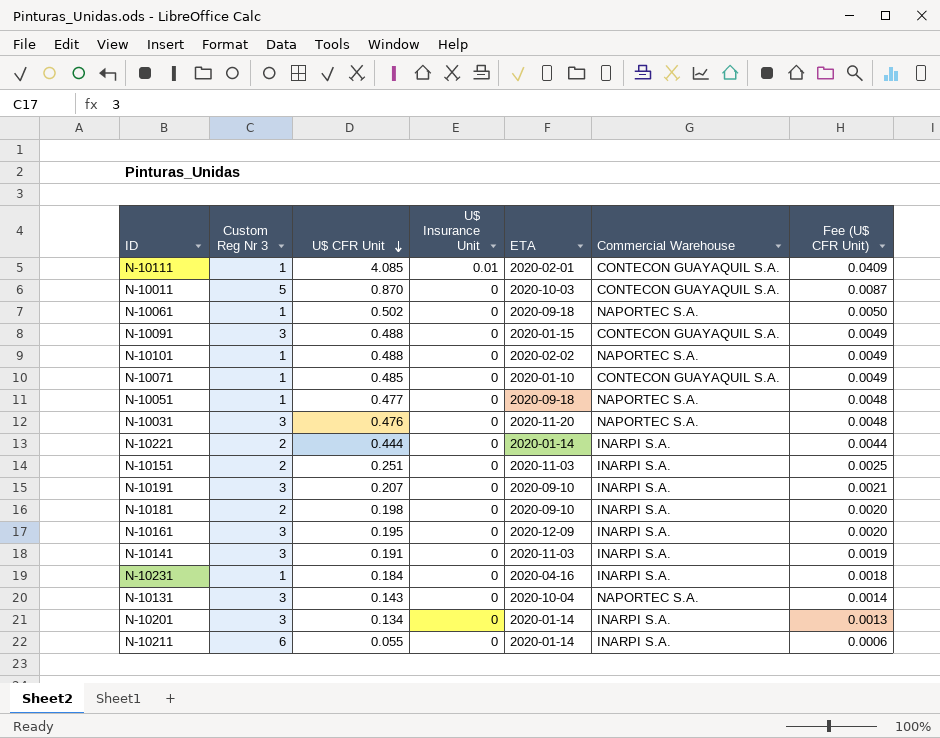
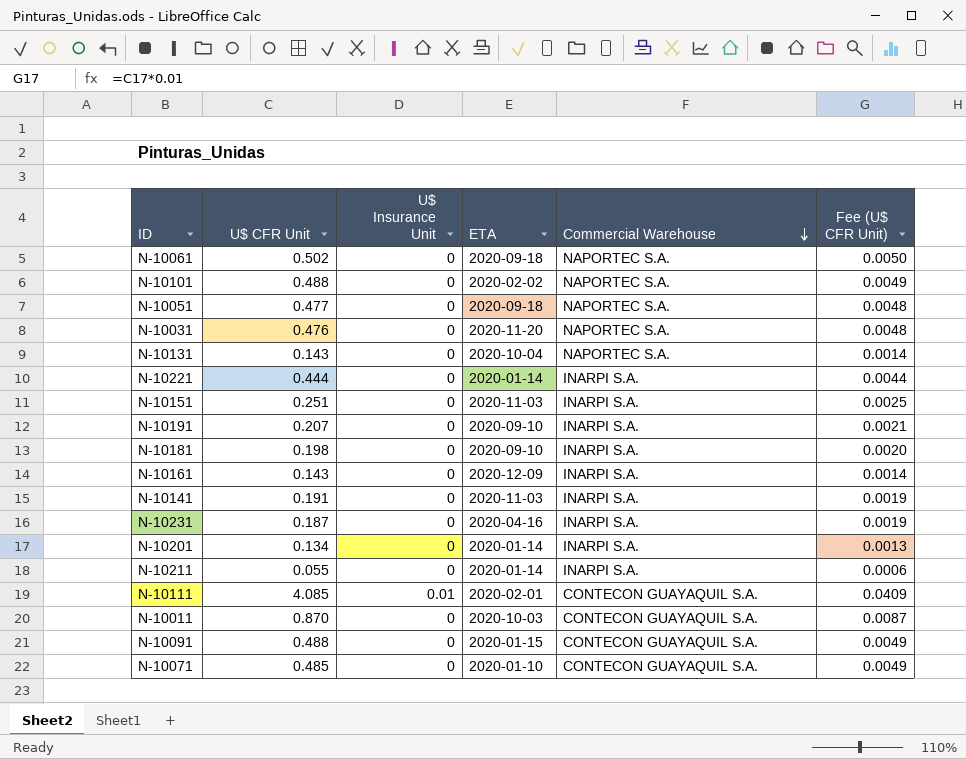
row order: U$ CFR Unit descending -> Commercial Warehouse descending
column Custom Reg Nr 3 | position: 2 -> none
N-10161 | U$ CFR Unit: 0.195 -> 0.143
N-10161 | Fee (U$ CFR Unit): 0.0020 -> 0.0014
N-10231 | U$ CFR Unit: 0.184 -> 0.187
N-10231 | Fee (U$ CFR Unit): 0.0018 -> 0.0019

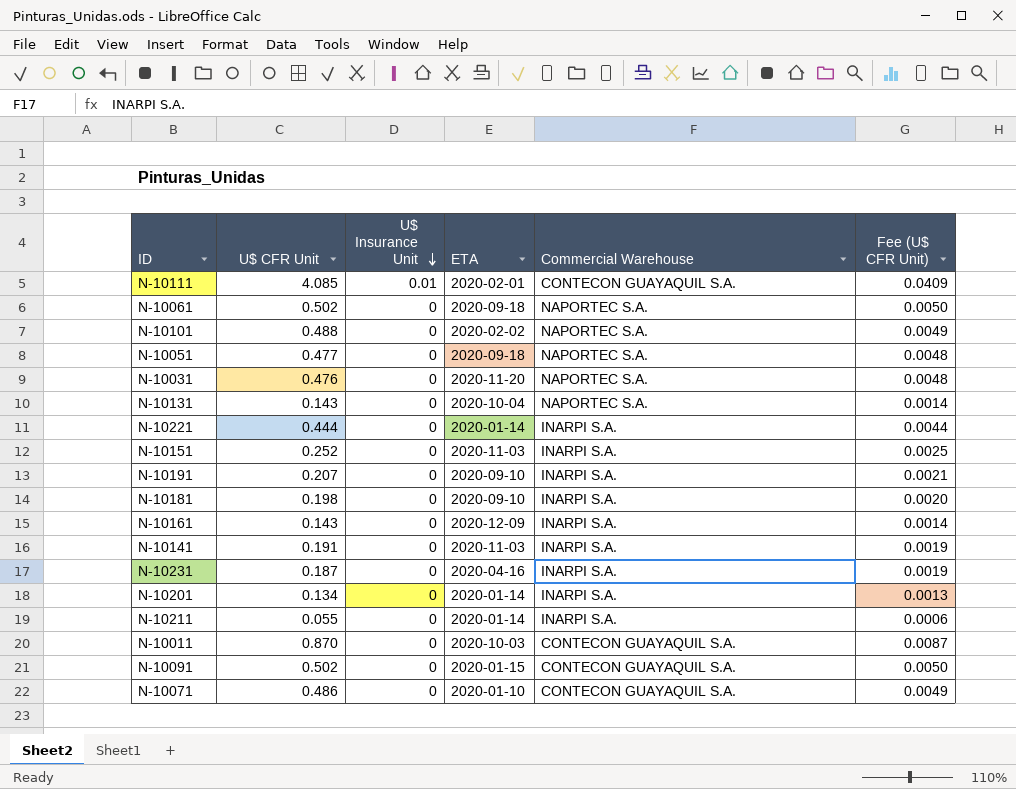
row order: Commercial Warehouse descending -> U$ Insurance Unit descending
N-10151 | U$ CFR Unit: 0.251 -> 0.252
N-10091 | U$ CFR Unit: 0.488 -> 0.502
N-10091 | Fee (U$ CFR Unit): 0.0049 -> 0.0050
N-10071 | U$ CFR Unit: 0.485 -> 0.486

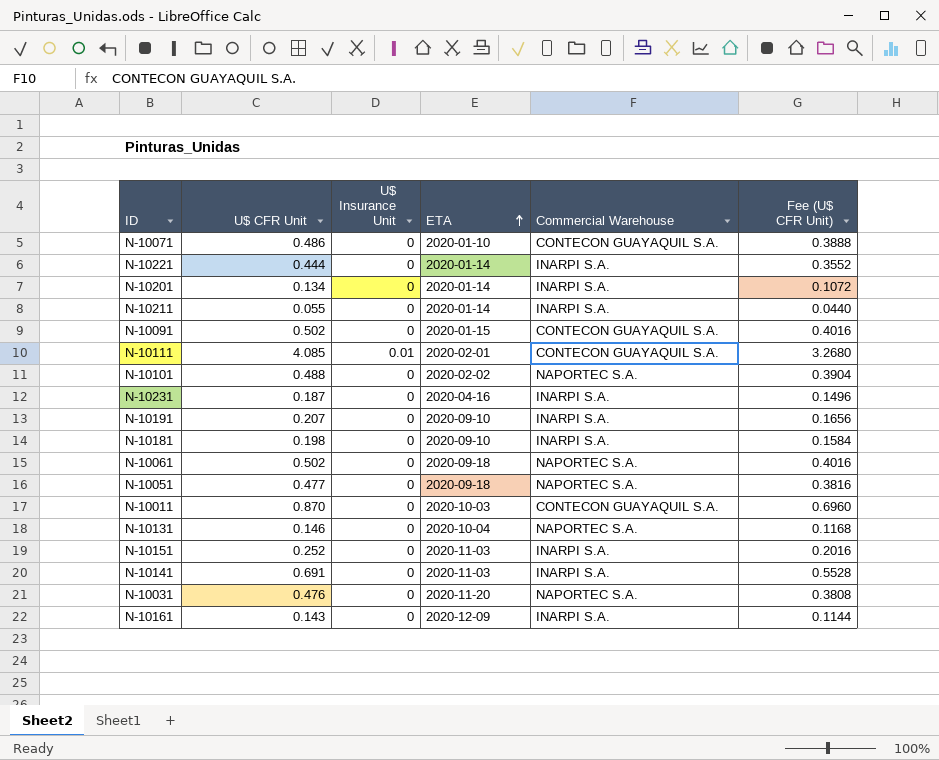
row order: U$ Insurance Unit descending -> ETA ascending
column Fee (U$ CFR Unit) | formula: [U$ CFR Unit] * 0.01 -> [U$ CFR Unit] * 0.8
N-10131 | U$ CFR Unit: 0.143 -> 0.146
N-10141 | U$ CFR Unit: 0.191 -> 0.691

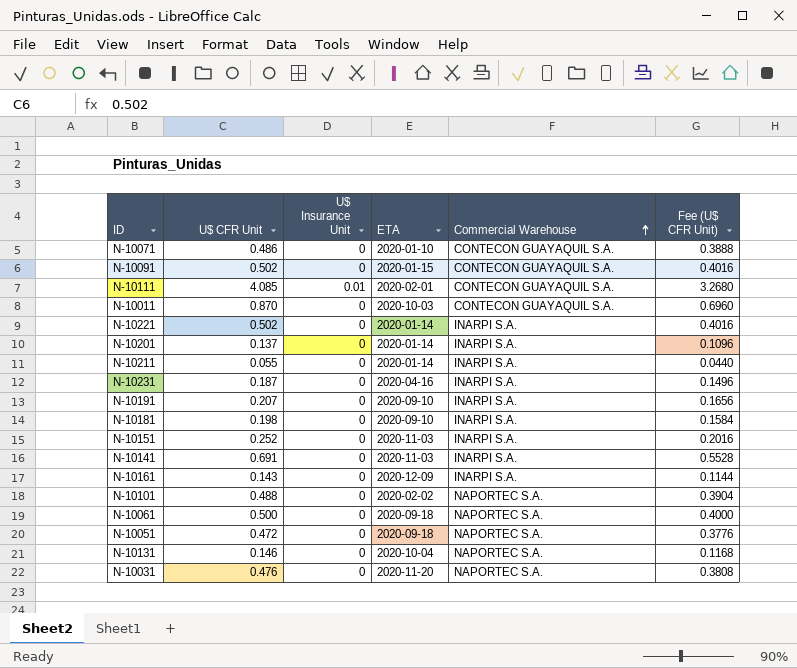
row order: ETA ascending -> Commercial Warehouse ascending
N-10221 | U$ CFR Unit: 0.444 -> 0.502
N-10221 | Fee (U$ CFR Unit): 0.3552 -> 0.4016
N-10201 | U$ CFR Unit: 0.134 -> 0.137
N-10201 | Fee (U$ CFR Unit): 0.1072 -> 0.1096
N-10061 | U$ CFR Unit: 0.502 -> 0.500
N-10061 | Fee (U$ CFR Unit): 0.4016 -> 0.4000
N-10051 | U$ CFR Unit: 0.477 -> 0.472
N-10051 | Fee (U$ CFR Unit): 0.3816 -> 0.3776

